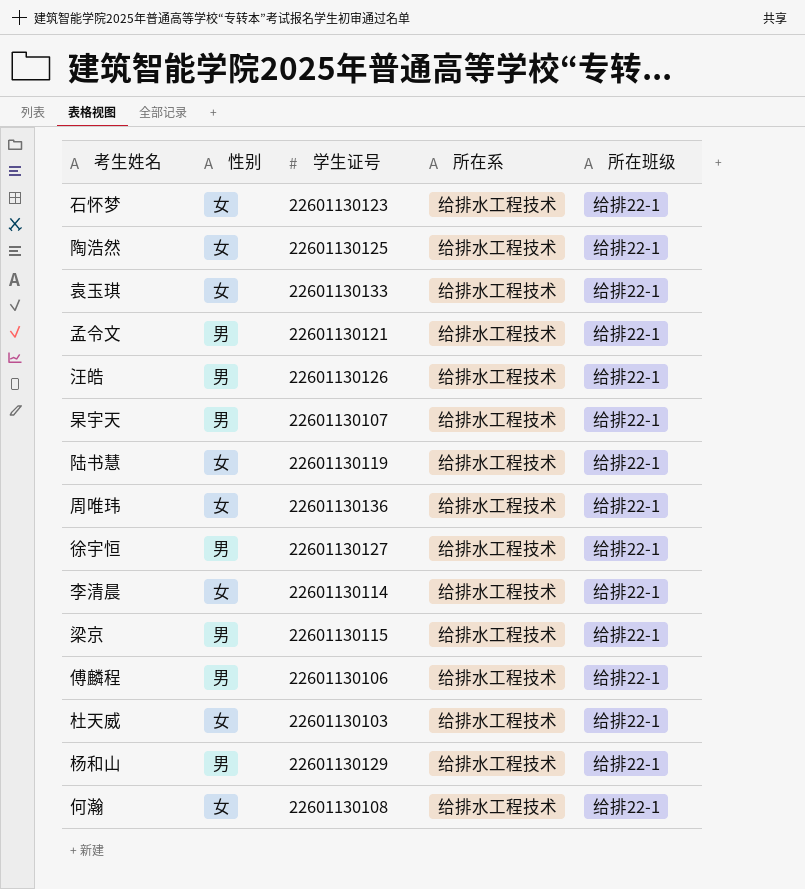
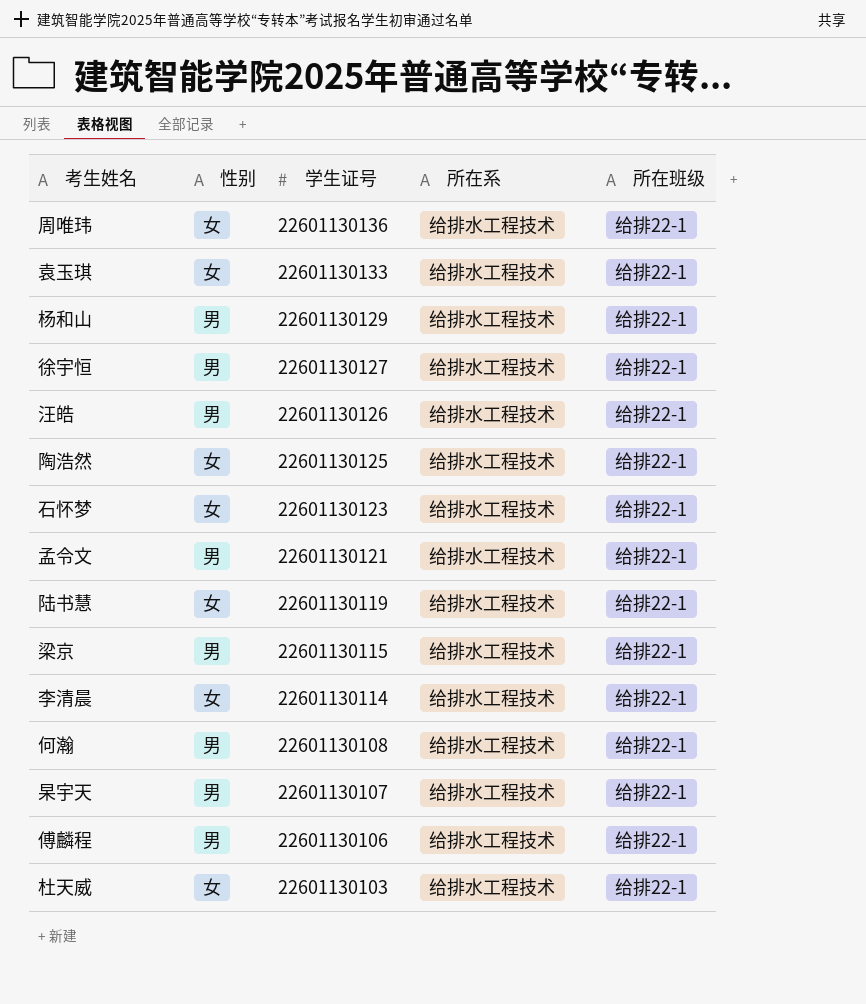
row order: none -> 学生证号 descending
何瀚 | 性别: 女 -> 男

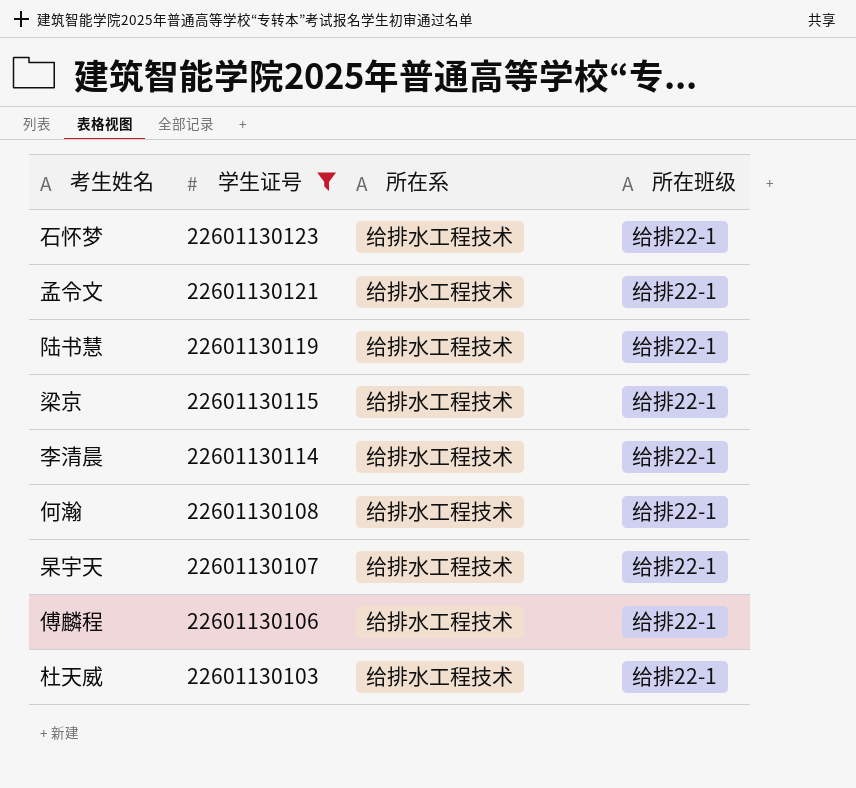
filter: none -> 学生证号 <= 22601130123
column 性别 | position: 2 -> none

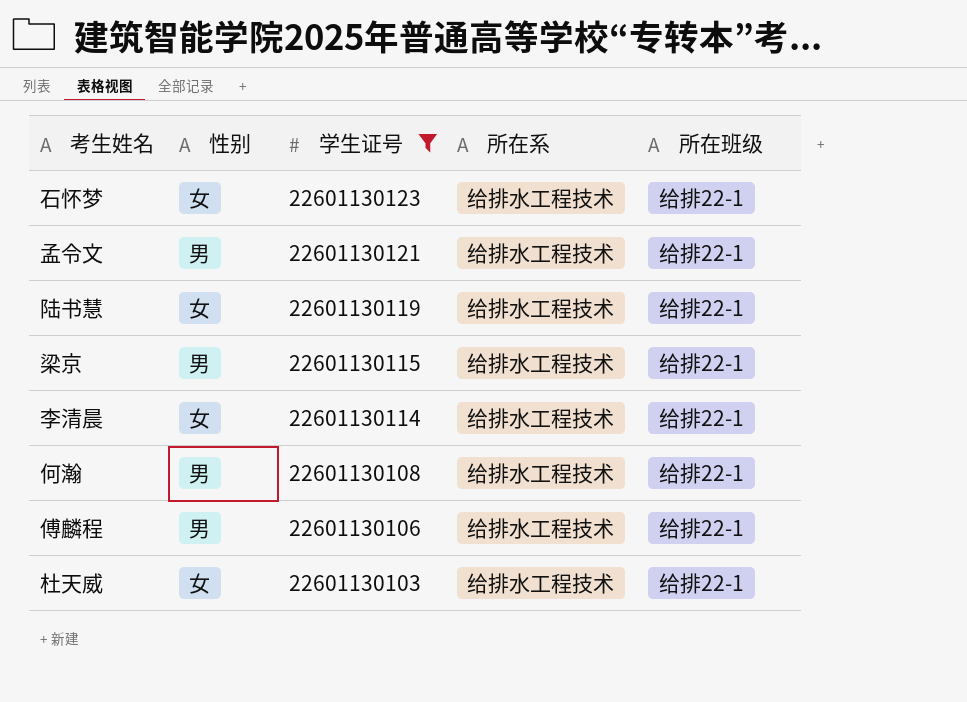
column 性别 | position: none -> 2
row 杲宇天: 22601130107 | 给排水工程技术 | 给排22-1 -> none

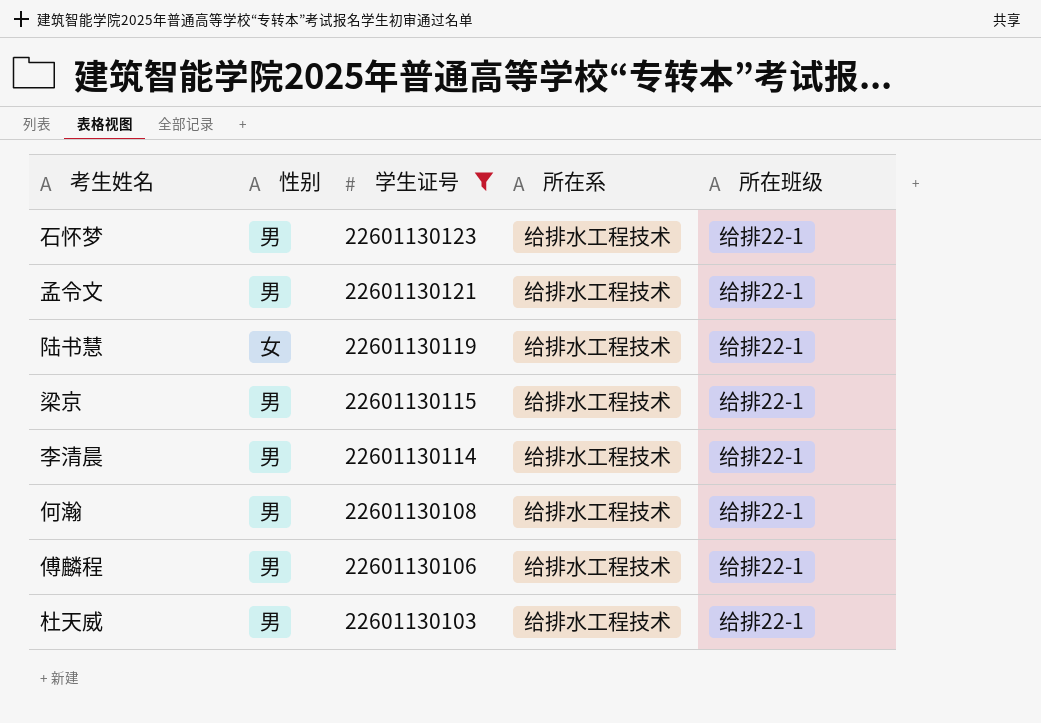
石怀梦 | 性别: 女 -> 男
李清晨 | 性别: 女 -> 男
杜天威 | 性别: 女 -> 男

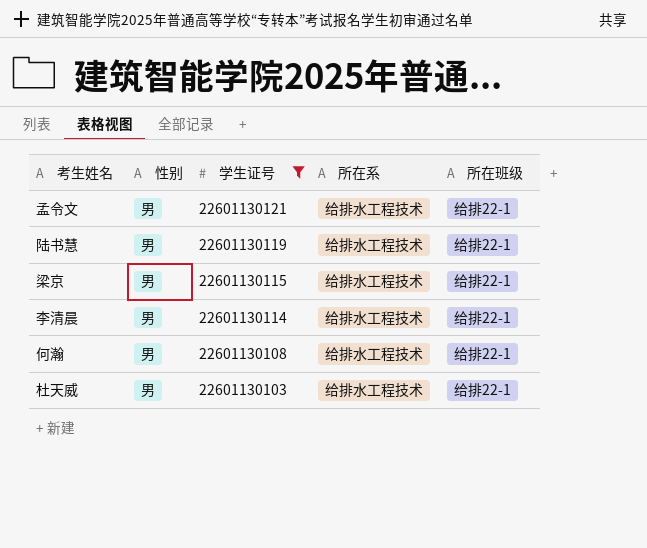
row 石怀梦: 男 | 22601130123 | 给排水工程技术 | 给排22-1 -> none
row 傅麟程: 男 | 22601130106 | 给排水工程技术 | 给排22-1 -> none
陆书慧 | 性别: 女 -> 男

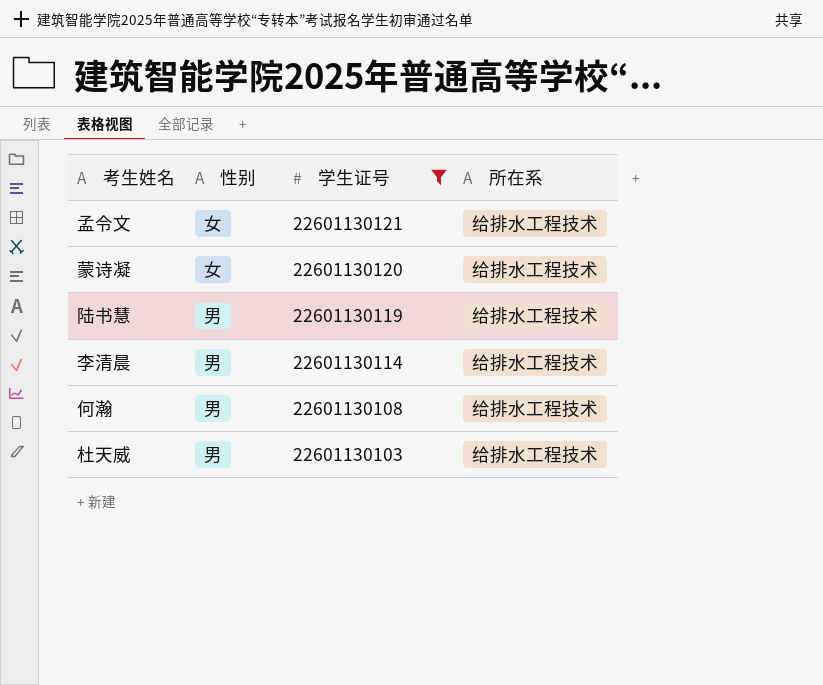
column 所在班级 | position: 5 -> none
row 梁京: 男 | 22601130115 | 给排水工程技术 | 给排22-1 -> none
孟令文 | 性别: 男 -> 女
row 蒙诗凝: none -> 女 | 22601130120 | 给排水工程技术

